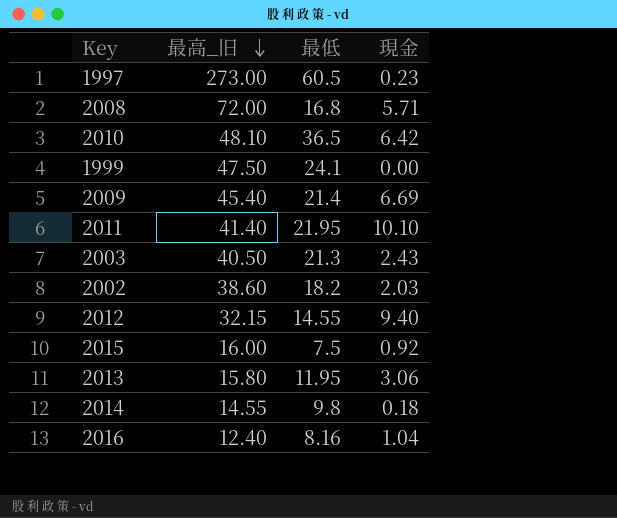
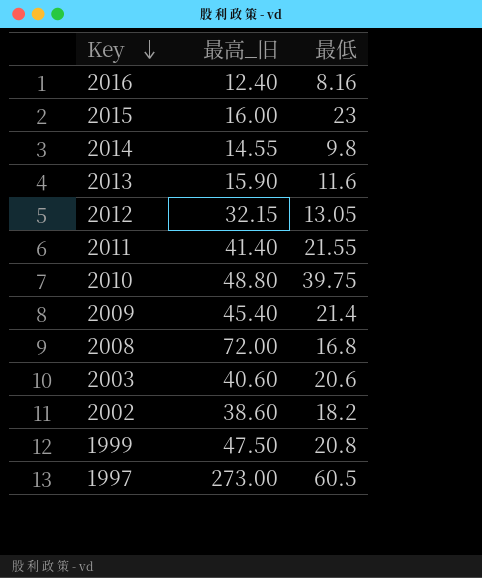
row order: 最高_旧 descending -> Key descending
column 現金 | position: 4 -> none
2015 | 最低: 7.5 -> 23
2013 | 最高_旧: 15.80 -> 15.90
2013 | 最低: 11.95 -> 11.6
2012 | 最低: 14.55 -> 13.05
2011 | 最低: 21.95 -> 21.55
2010 | 最高_旧: 48.10 -> 48.80
2010 | 最低: 36.5 -> 39.75
2003 | 最高_旧: 40.50 -> 40.60
2003 | 最低: 21.3 -> 20.6
1999 | 最低: 24.1 -> 20.8

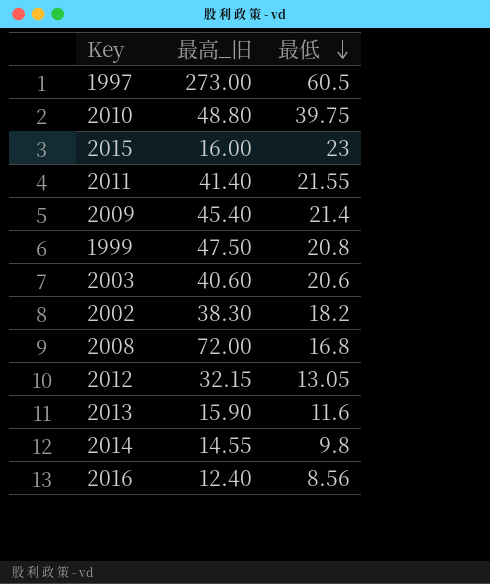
row order: Key descending -> 最低 descending
2002 | 最高_旧: 38.60 -> 38.30
2016 | 最低: 8.16 -> 8.56

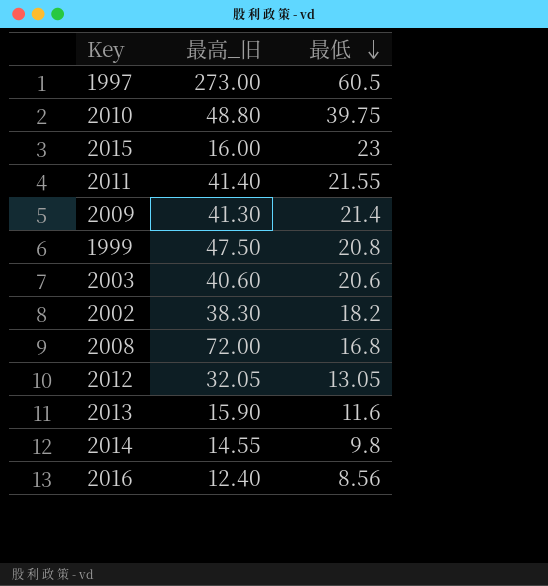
2009 | 最高_旧: 45.40 -> 41.30
2012 | 最高_旧: 32.15 -> 32.05

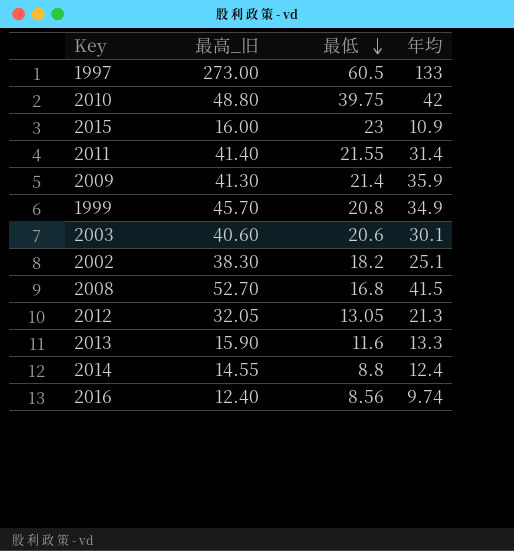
column 年均 | position: none -> 4
1999 | 最高_旧: 47.50 -> 45.70
2008 | 最高_旧: 72.00 -> 52.70
2014 | 最低: 9.8 -> 8.8

